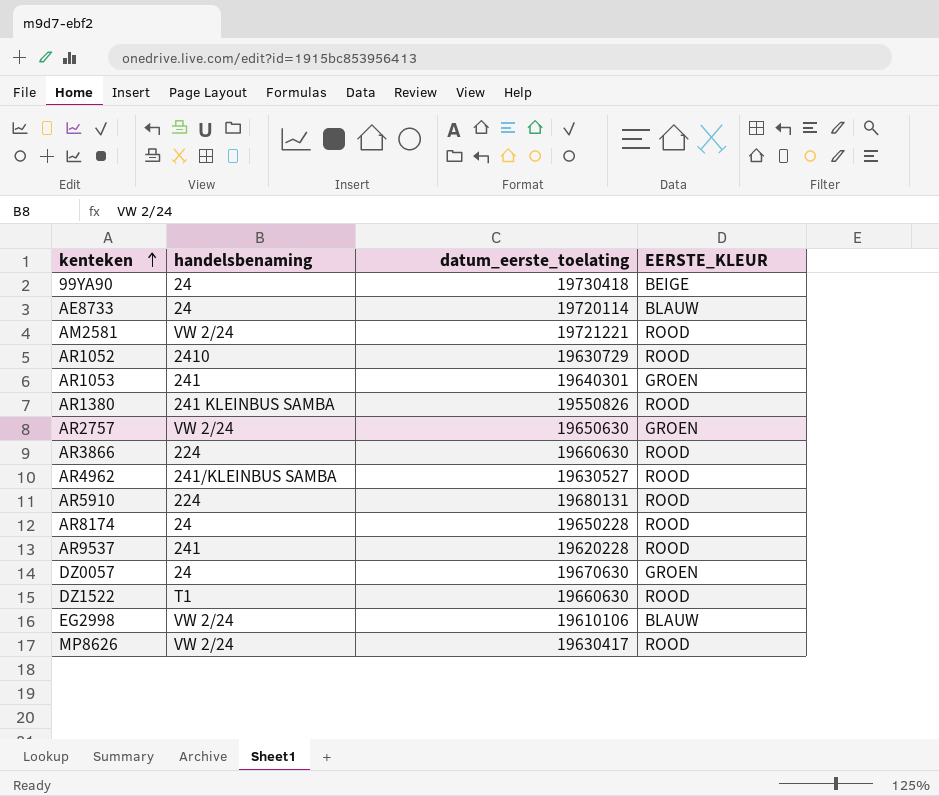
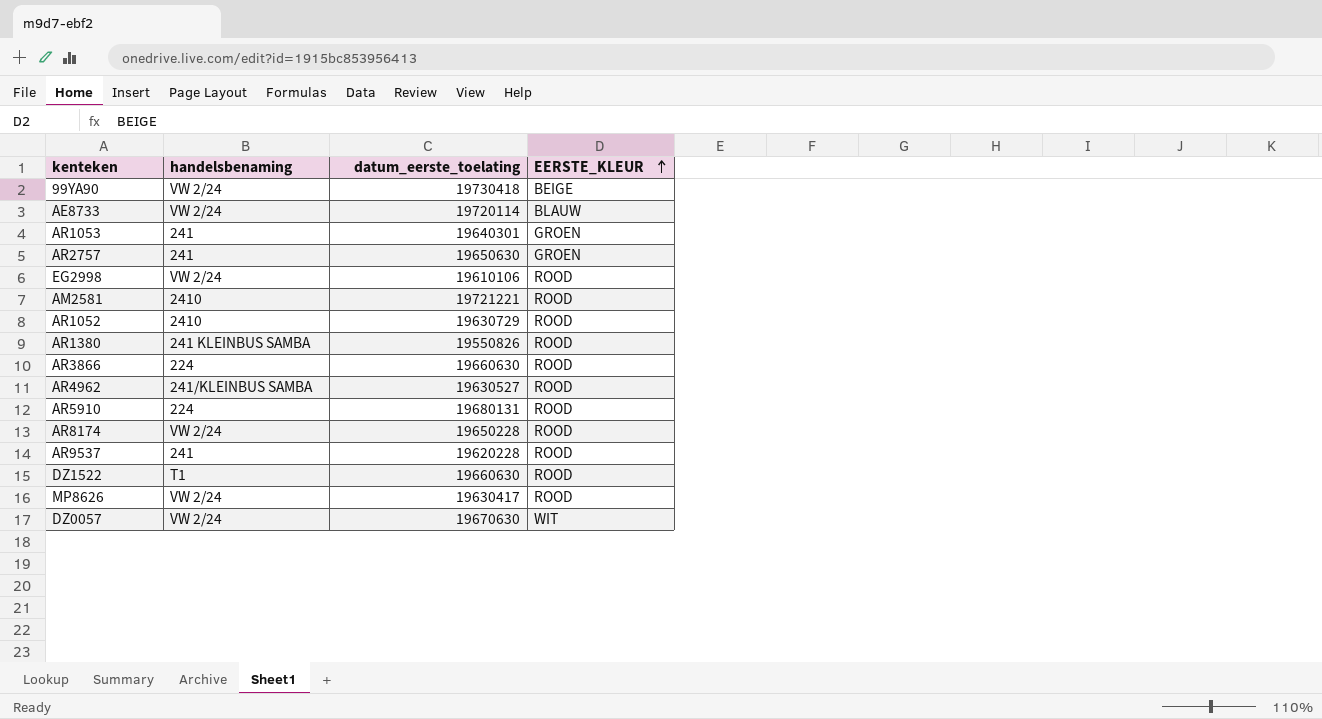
row order: kenteken ascending -> EERSTE_KLEUR ascending
99YA90 | handelsbenaming: 24 -> VW 2/24
AE8733 | handelsbenaming: 24 -> VW 2/24
AR2757 | handelsbenaming: VW 2/24 -> 241
EG2998 | EERSTE_KLEUR: BLAUW -> ROOD
AM2581 | handelsbenaming: VW 2/24 -> 2410
AR8174 | handelsbenaming: 24 -> VW 2/24
DZ0057 | handelsbenaming: 24 -> VW 2/24
DZ0057 | EERSTE_KLEUR: GROEN -> WIT

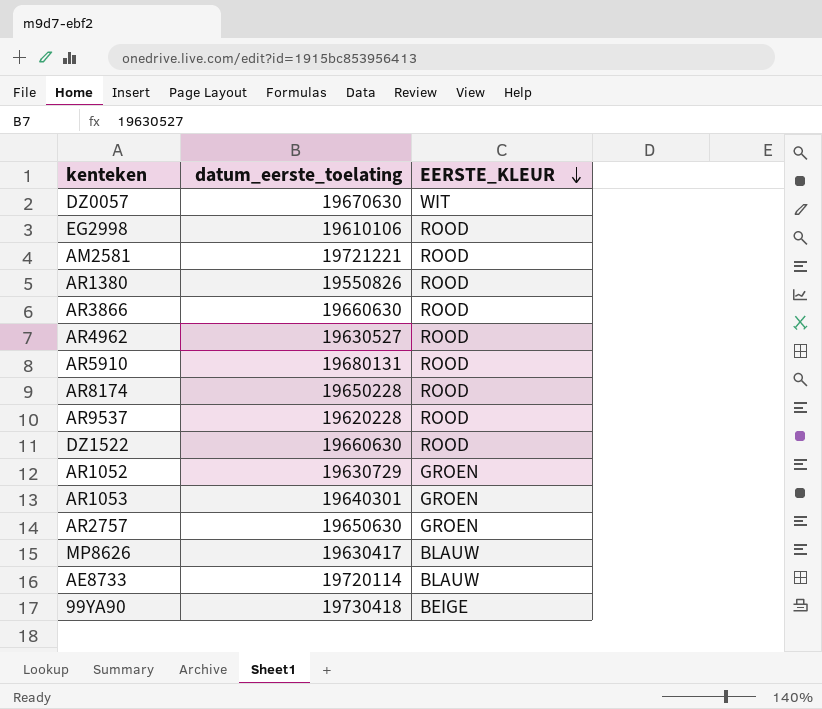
row order: EERSTE_KLEUR ascending -> EERSTE_KLEUR descending
column handelsbenaming | position: 2 -> none
AR1052 | EERSTE_KLEUR: ROOD -> GROEN
MP8626 | EERSTE_KLEUR: ROOD -> BLAUW

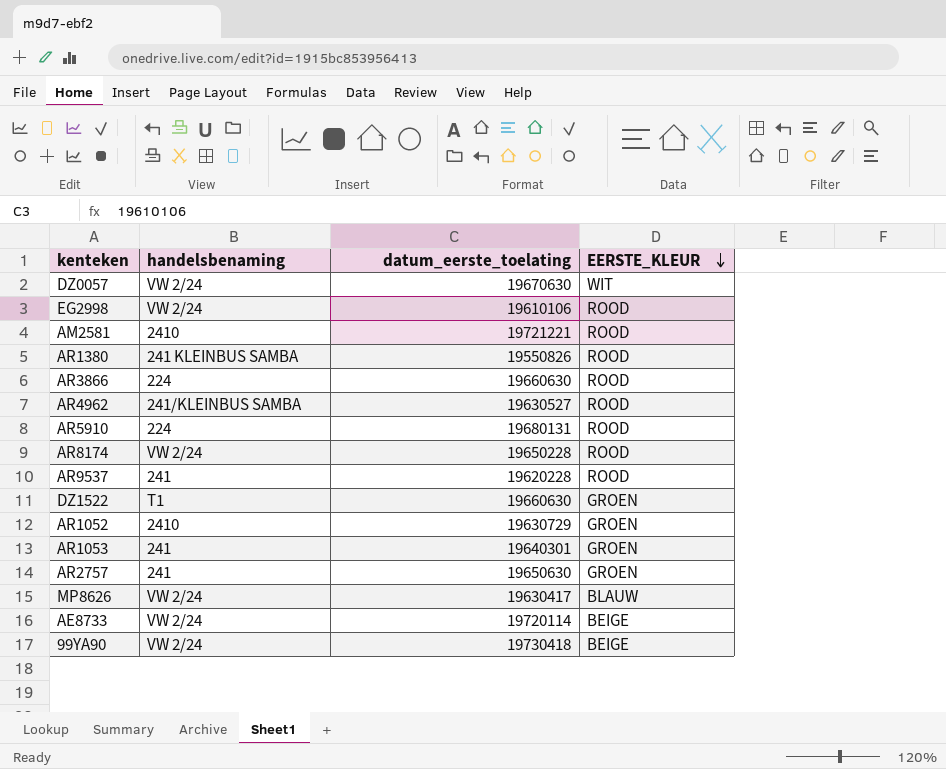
column handelsbenaming | position: none -> 2
DZ1522 | EERSTE_KLEUR: ROOD -> GROEN
AE8733 | EERSTE_KLEUR: BLAUW -> BEIGE

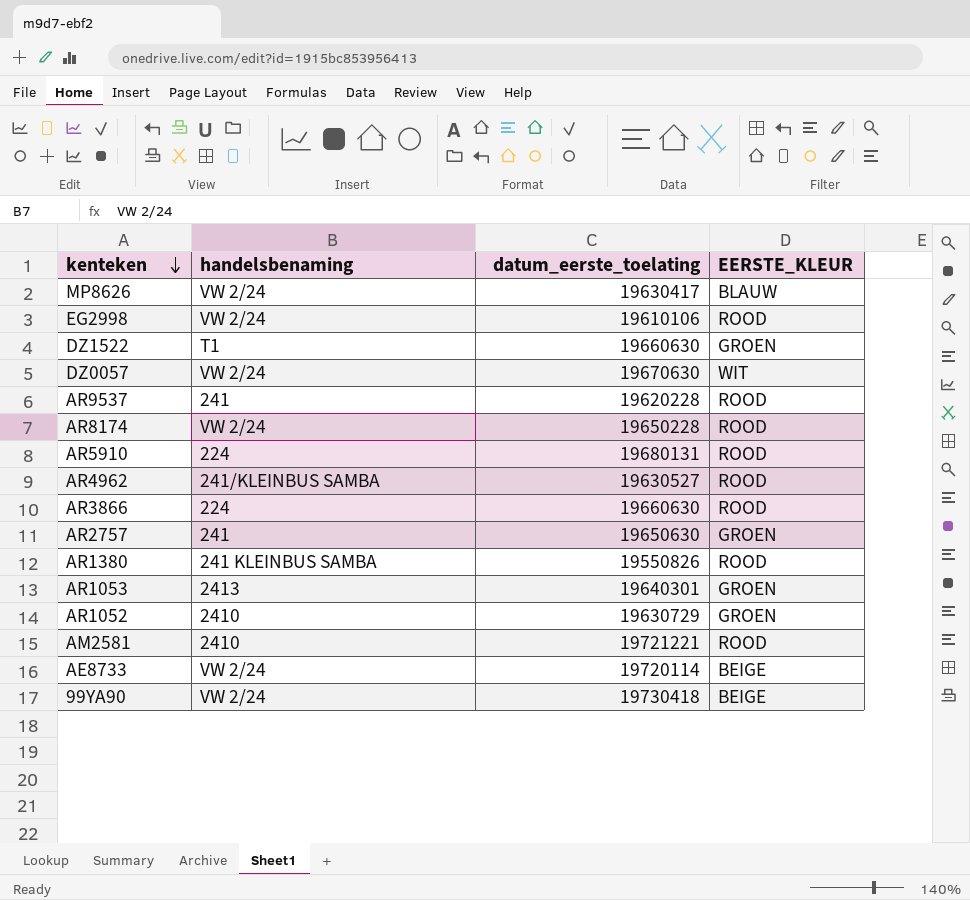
row order: EERSTE_KLEUR descending -> kenteken descending
AR1053 | handelsbenaming: 241 -> 2413

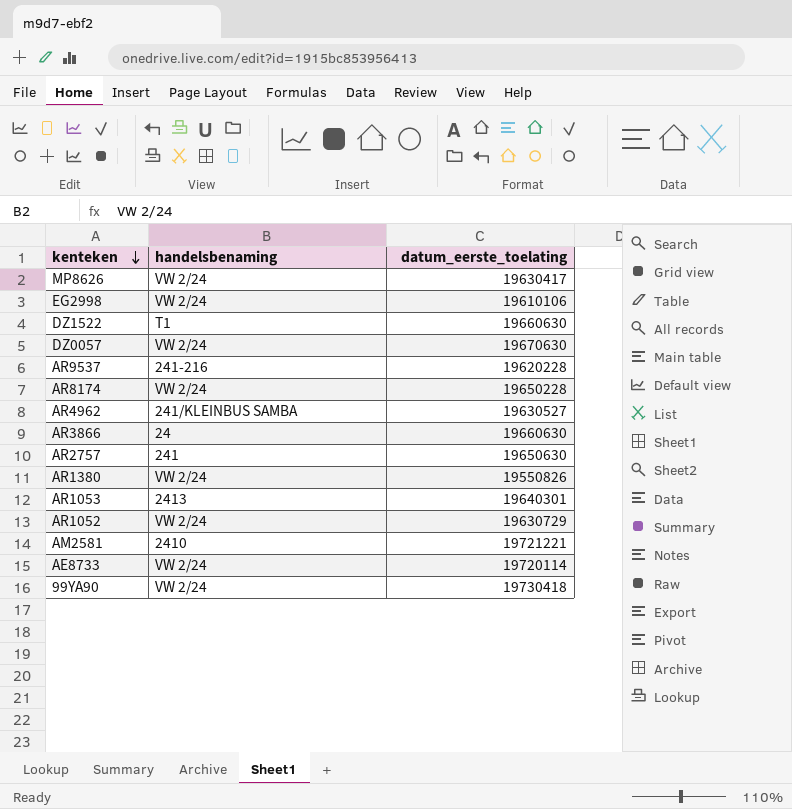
column EERSTE_KLEUR | position: 4 -> none
row AR5910: 224 | 19680131 | ROOD -> none
AR9537 | handelsbenaming: 241 -> 241-216
AR3866 | handelsbenaming: 224 -> 24
AR1380 | handelsbenaming: 241 KLEINBUS SAMBA -> VW 2/24
AR1052 | handelsbenaming: 2410 -> VW 2/24

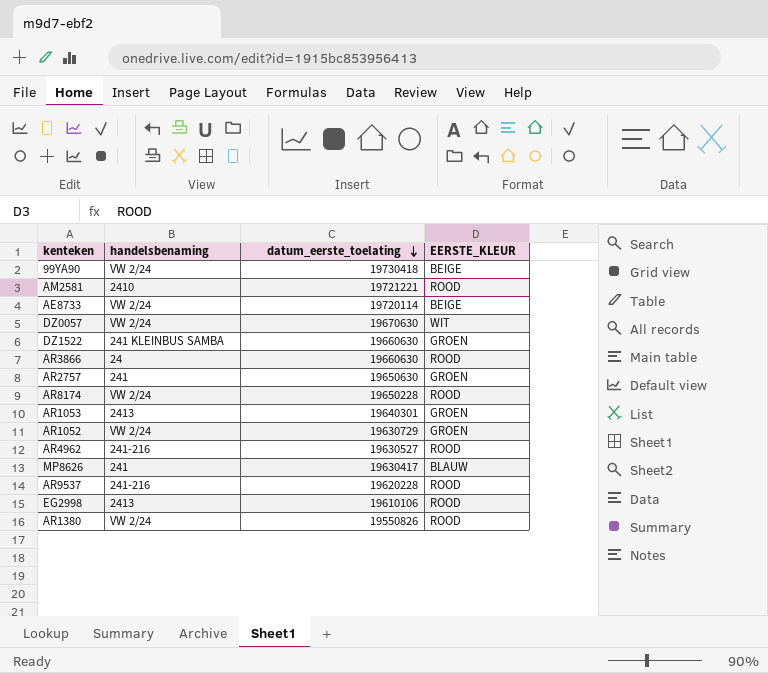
row order: kenteken descending -> datum_eerste_toelating descending
column EERSTE_KLEUR | position: none -> 4
DZ1522 | handelsbenaming: T1 -> 241 KLEINBUS SAMBA
AR4962 | handelsbenaming: 241/KLEINBUS SAMBA -> 241-216
MP8626 | handelsbenaming: VW 2/24 -> 241
EG2998 | handelsbenaming: VW 2/24 -> 2413

